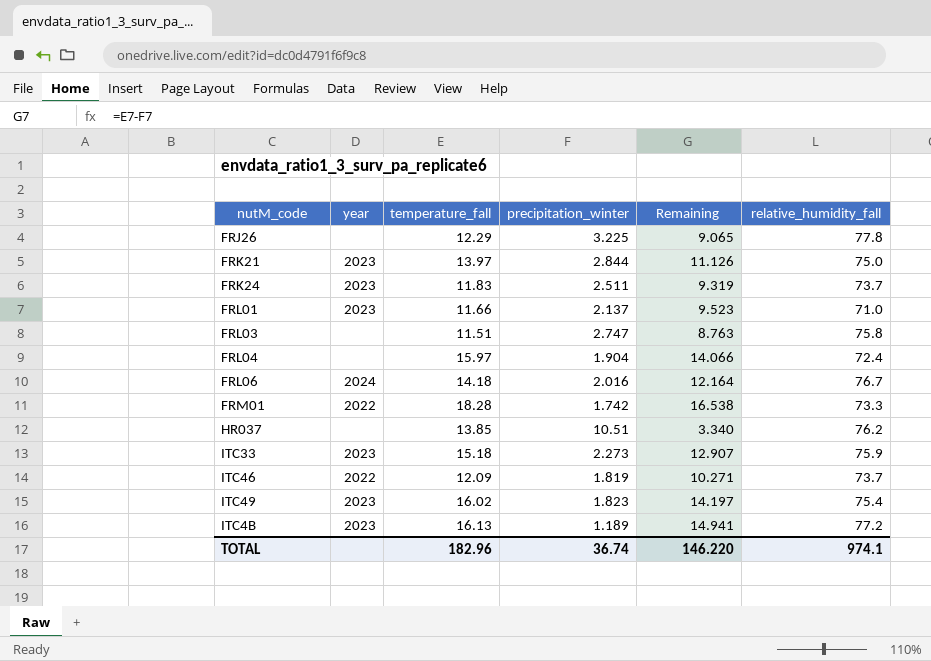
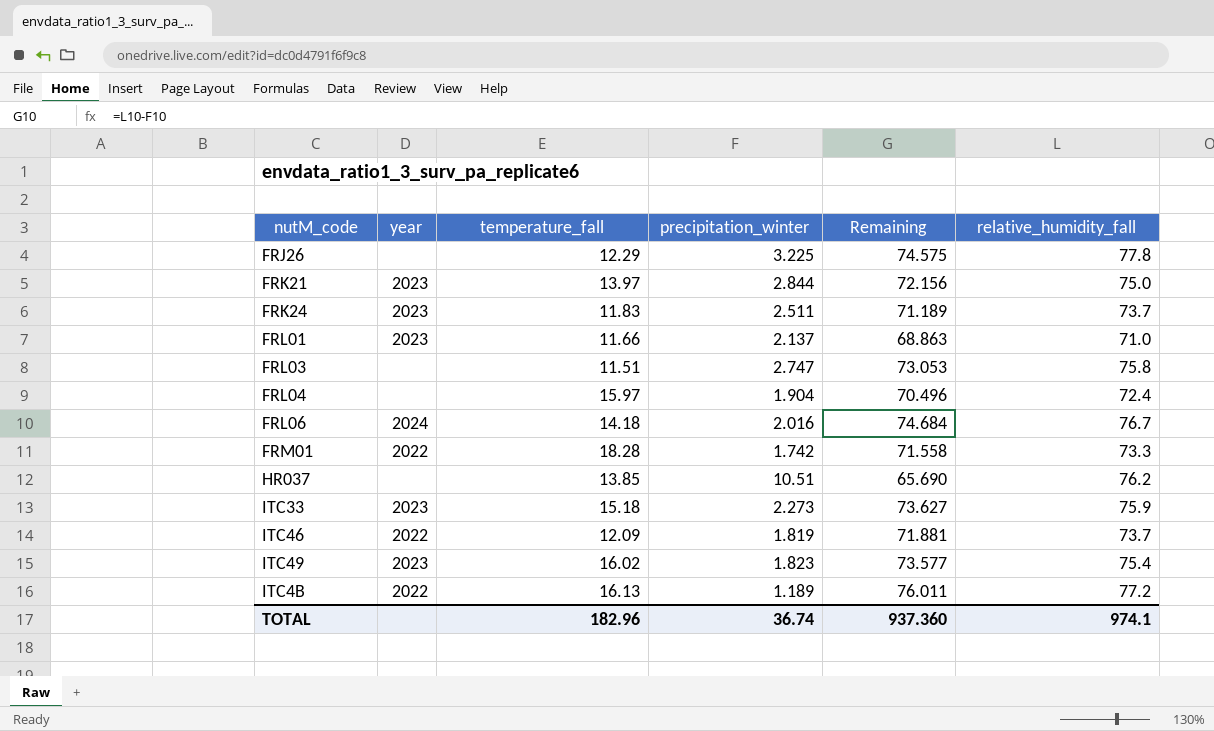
column Remaining | formula: [temperature_fall] - [precipitation_winter] -> [relative_humidity_fall] - [precipitation_winter]
ITC4B | year: 2023 -> 2022
TOTAL | Remaining: 146.220 -> 937.360

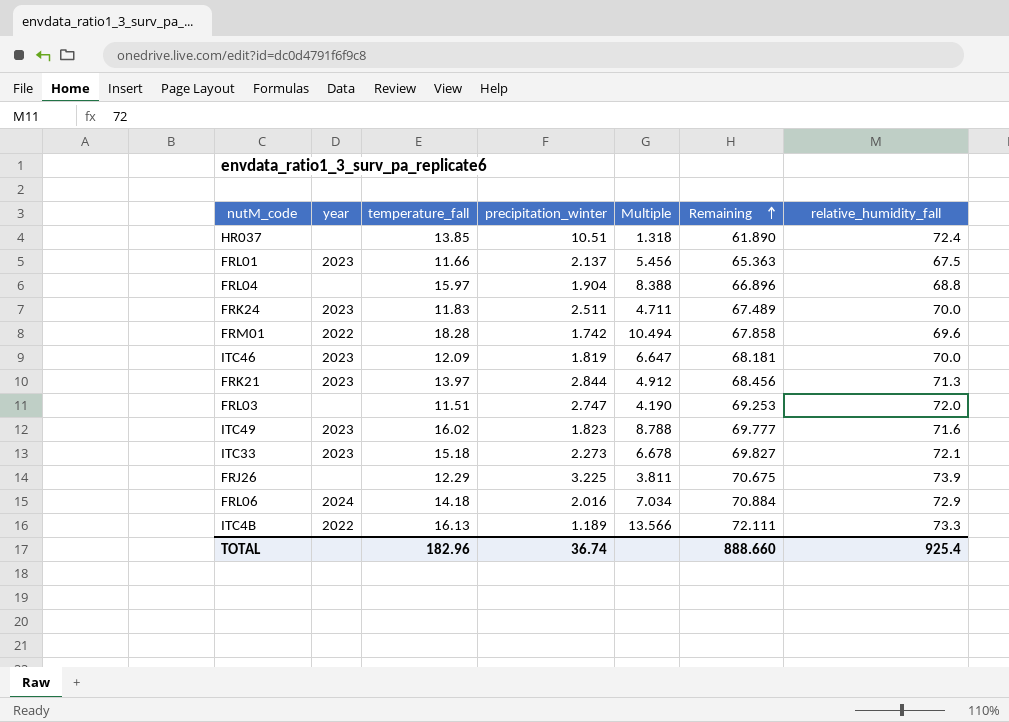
row order: none -> Remaining ascending
column Multiple | formula: none -> [temperature_fall] / [precipitation_winter]
HR037 | Remaining: 65.690 -> 61.890
HR037 | relative_humidity_fall: 76.2 -> 72.4
FRL01 | Remaining: 68.863 -> 65.363
FRL01 | relative_humidity_fall: 71.0 -> 67.5
FRL04 | Remaining: 70.496 -> 66.896
FRL04 | relative_humidity_fall: 72.4 -> 68.8
FRK24 | Remaining: 71.189 -> 67.489
FRK24 | relative_humidity_fall: 73.7 -> 70.0
FRM01 | Remaining: 71.558 -> 67.858
FRM01 | relative_humidity_fall: 73.3 -> 69.6
ITC46 | year: 2022 -> 2023
ITC46 | Remaining: 71.881 -> 68.181
ITC46 | relative_humidity_fall: 73.7 -> 70.0
FRK21 | Remaining: 72.156 -> 68.456
FRK21 | relative_humidity_fall: 75.0 -> 71.3
FRL03 | Remaining: 73.053 -> 69.253
FRL03 | relative_humidity_fall: 75.8 -> 72.0
ITC49 | Remaining: 73.577 -> 69.777
ITC49 | relative_humidity_fall: 75.4 -> 71.6
ITC33 | Remaining: 73.627 -> 69.827
ITC33 | relative_humidity_fall: 75.9 -> 72.1
FRJ26 | Remaining: 74.575 -> 70.675
FRJ26 | relative_humidity_fall: 77.8 -> 73.9
FRL06 | Remaining: 74.684 -> 70.884
FRL06 | relative_humidity_fall: 76.7 -> 72.9
ITC4B | Remaining: 76.011 -> 72.111
ITC4B | relative_humidity_fall: 77.2 -> 73.3
TOTAL | Remaining: 937.360 -> 888.660
TOTAL | relative_humidity_fall: 974.1 -> 925.4

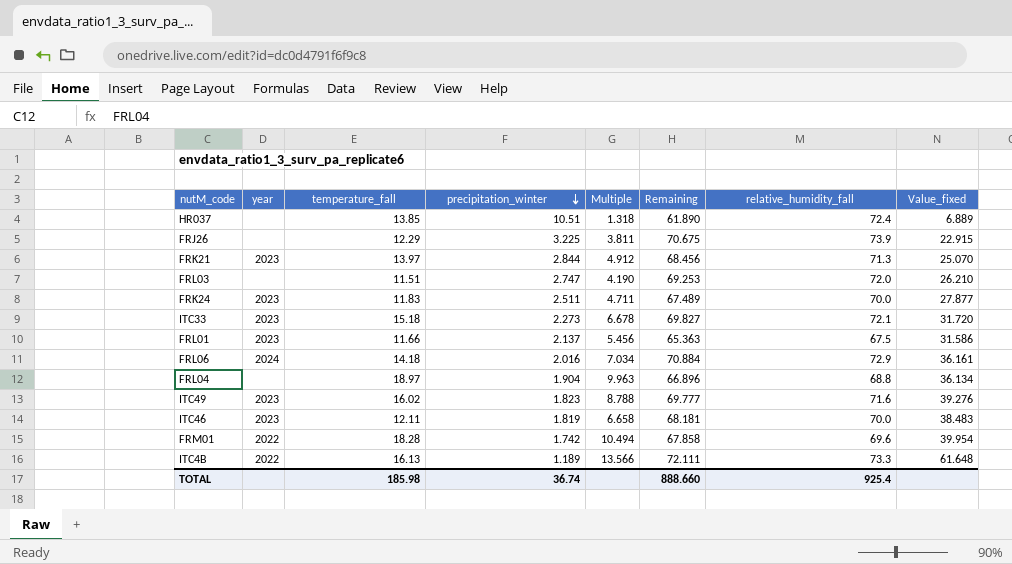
row order: Remaining ascending -> precipitation_winter descending
column Value_fixed | formula: none -> [relative_humidity_fall] / [precipitation_winter]
FRL04 | temperature_fall: 15.97 -> 18.97
FRL04 | Multiple: 8.388 -> 9.963
ITC46 | temperature_fall: 12.09 -> 12.11
ITC46 | Multiple: 6.647 -> 6.658
TOTAL | temperature_fall: 182.96 -> 185.98

